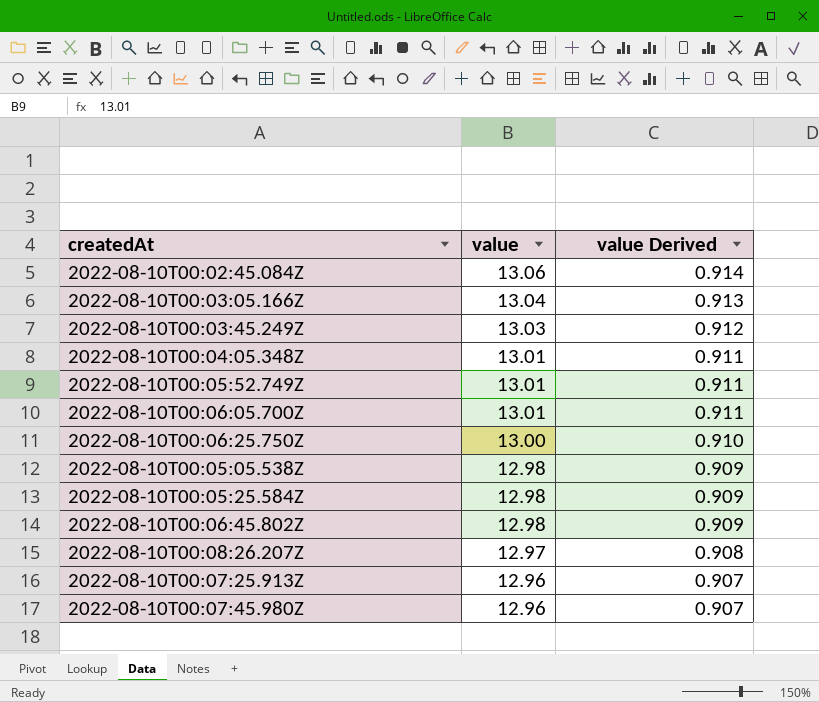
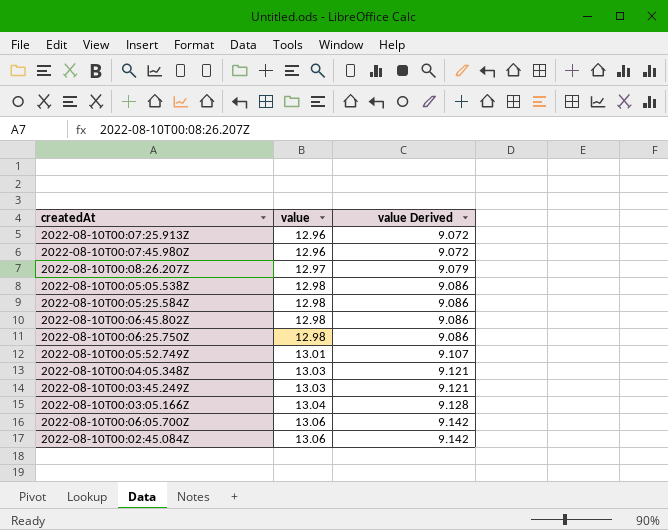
row order: value descending -> value ascending
column value Derived | formula: [value] * 0.07 -> [value] * 0.7
2022-08-10T00:06:25.750Z | value: 13.00 -> 12.98
2022-08-10T00:04:05.348Z | value: 13.01 -> 13.03
2022-08-10T00:06:05.700Z | value: 13.01 -> 13.06

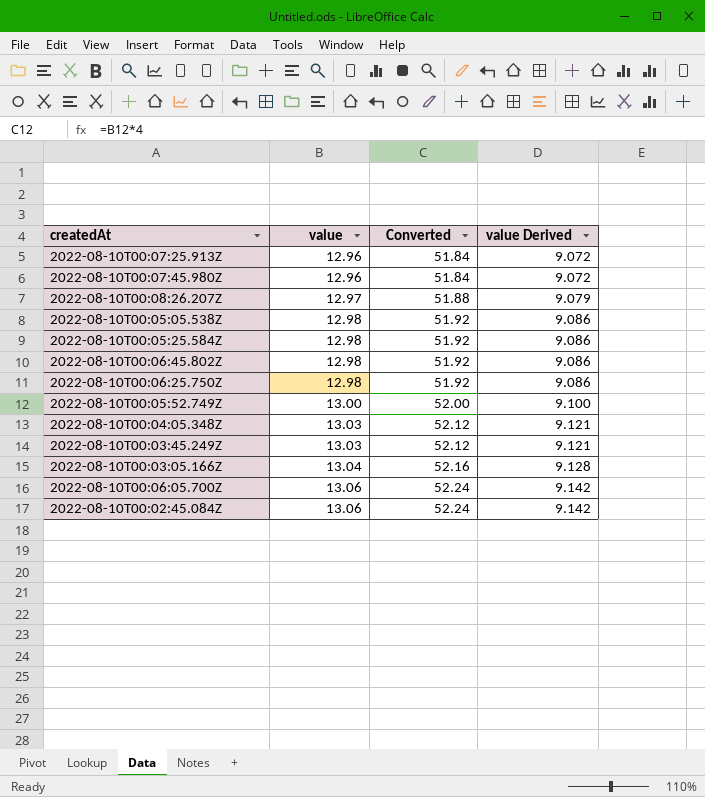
column Converted | formula: none -> [value] * 4
2022-08-10T00:05:52.749Z | value: 13.01 -> 13.00
2022-08-10T00:05:52.749Z | value Derived: 9.107 -> 9.100

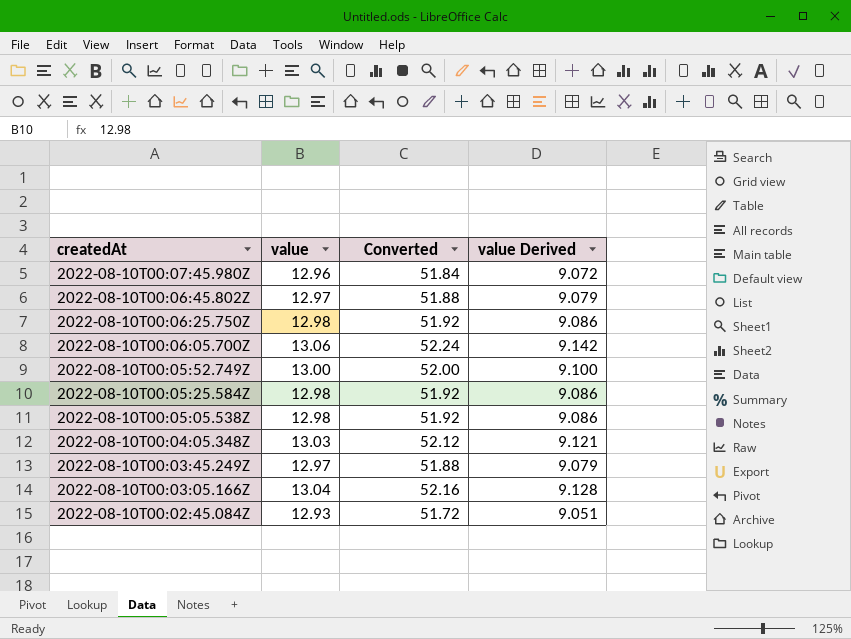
row order: value ascending -> createdAt descending
row 2022-08-10T00:07:25.913Z: 12.96 | 51.84 | 9.072 -> none
row 2022-08-10T00:08:26.207Z: 12.97 | 51.88 | 9.079 -> none
2022-08-10T00:06:45.802Z | value: 12.98 -> 12.97
2022-08-10T00:06:45.802Z | Converted: 51.92 -> 51.88
2022-08-10T00:06:45.802Z | value Derived: 9.086 -> 9.079
2022-08-10T00:03:45.249Z | value: 13.03 -> 12.97
2022-08-10T00:03:45.249Z | Converted: 52.12 -> 51.88
2022-08-10T00:03:45.249Z | value Derived: 9.121 -> 9.079
2022-08-10T00:02:45.084Z | value: 13.06 -> 12.93
2022-08-10T00:02:45.084Z | Converted: 52.24 -> 51.72
2022-08-10T00:02:45.084Z | value Derived: 9.142 -> 9.051

